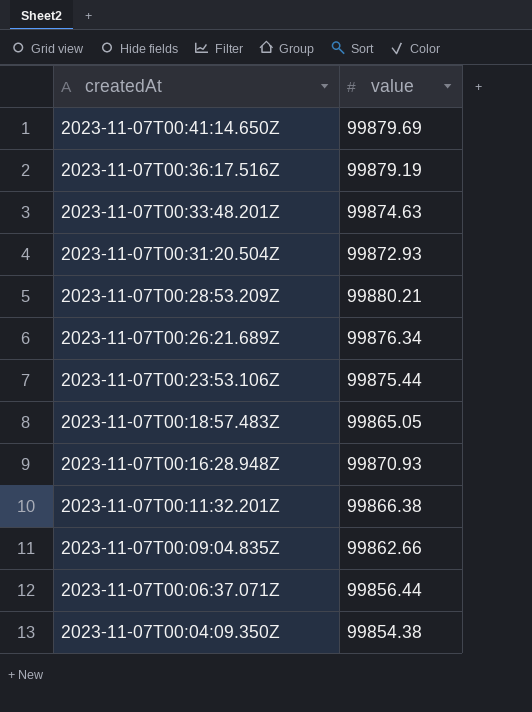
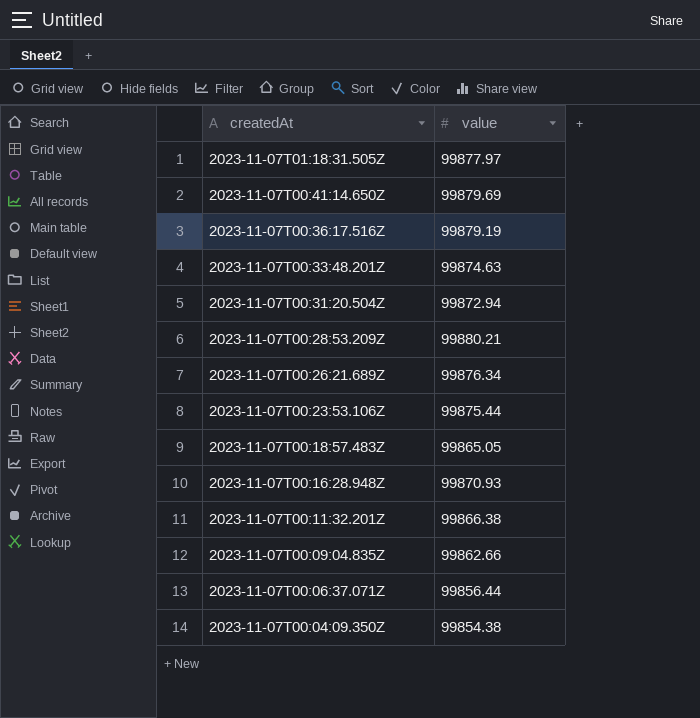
row 2023-11-07T01:18:31.505Z: none -> 99877.97
2023-11-07T00:31:20.504Z | value: 99872.93 -> 99872.94

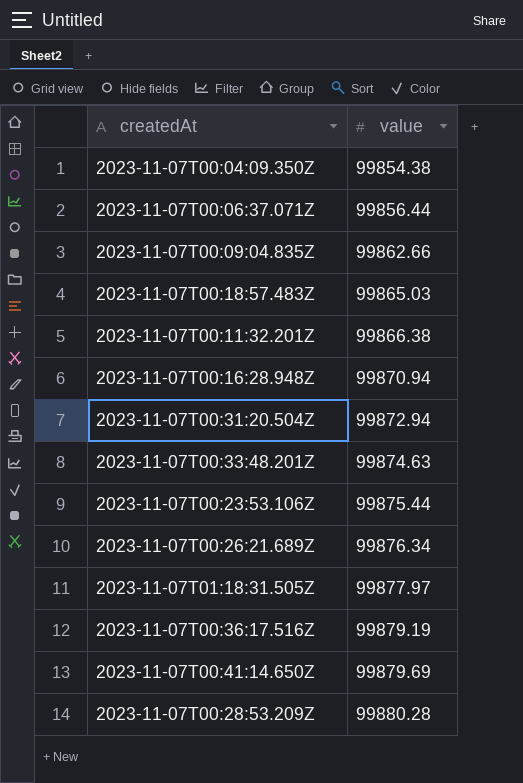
row order: createdAt descending -> value ascending
2023-11-07T00:18:57.483Z | value: 99865.05 -> 99865.03
2023-11-07T00:16:28.948Z | value: 99870.93 -> 99870.94
2023-11-07T00:28:53.209Z | value: 99880.21 -> 99880.28

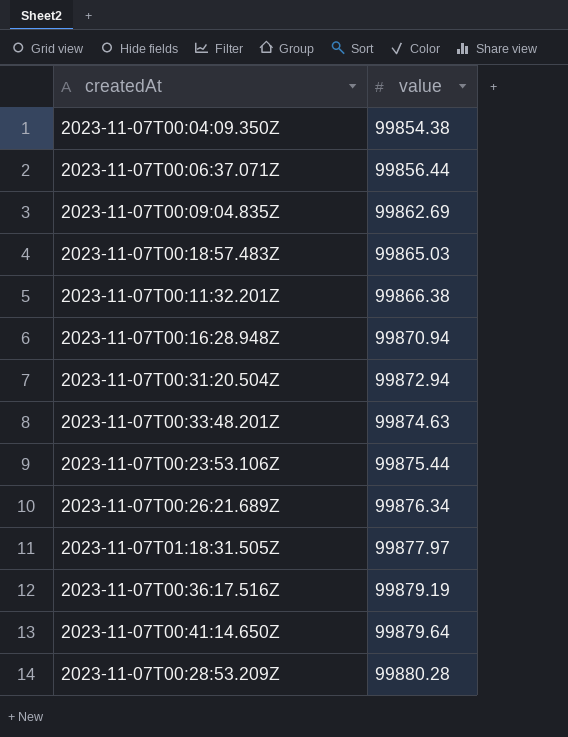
2023-11-07T00:09:04.835Z | value: 99862.66 -> 99862.69
2023-11-07T00:41:14.650Z | value: 99879.69 -> 99879.64

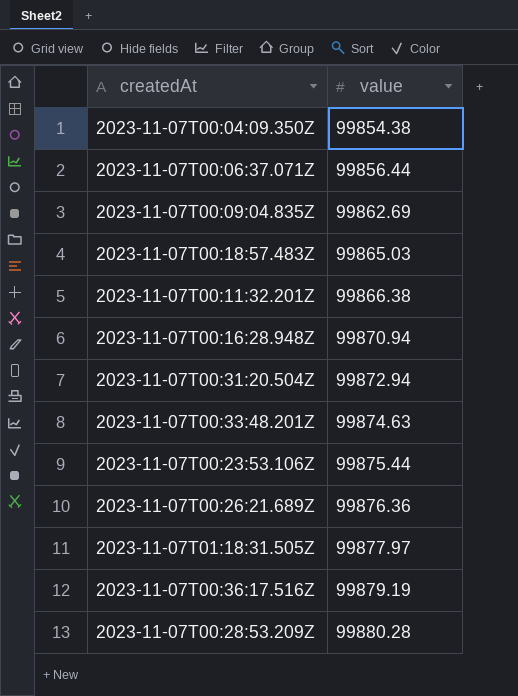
row 2023-11-07T00:41:14.650Z: 99879.64 -> none
2023-11-07T00:26:21.689Z | value: 99876.34 -> 99876.36

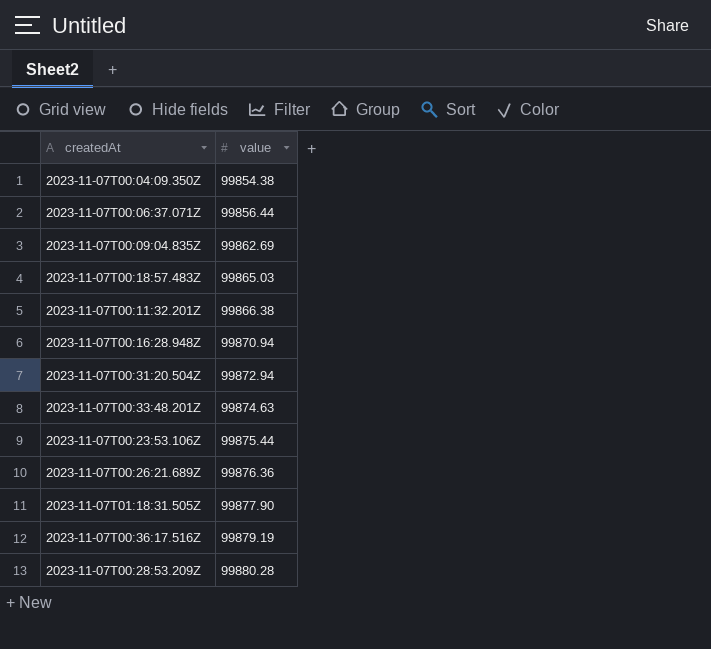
2023-11-07T01:18:31.505Z | value: 99877.97 -> 99877.90

